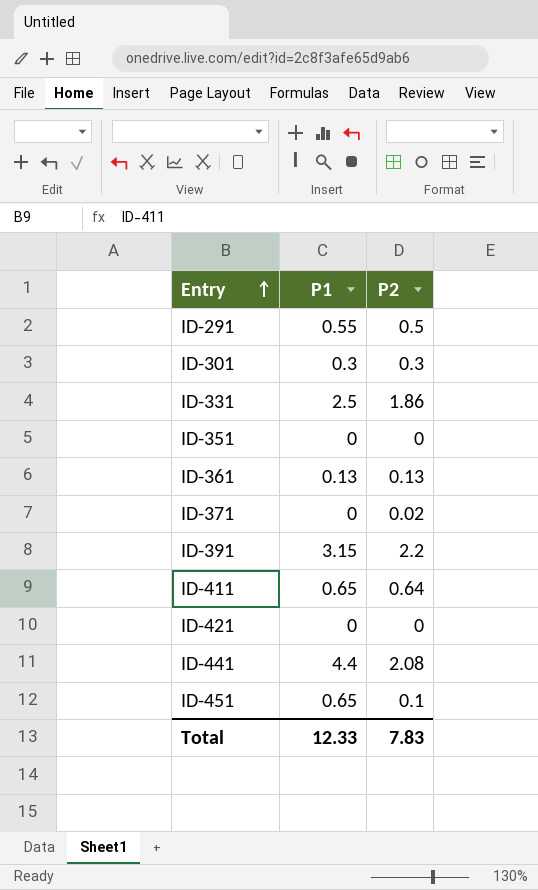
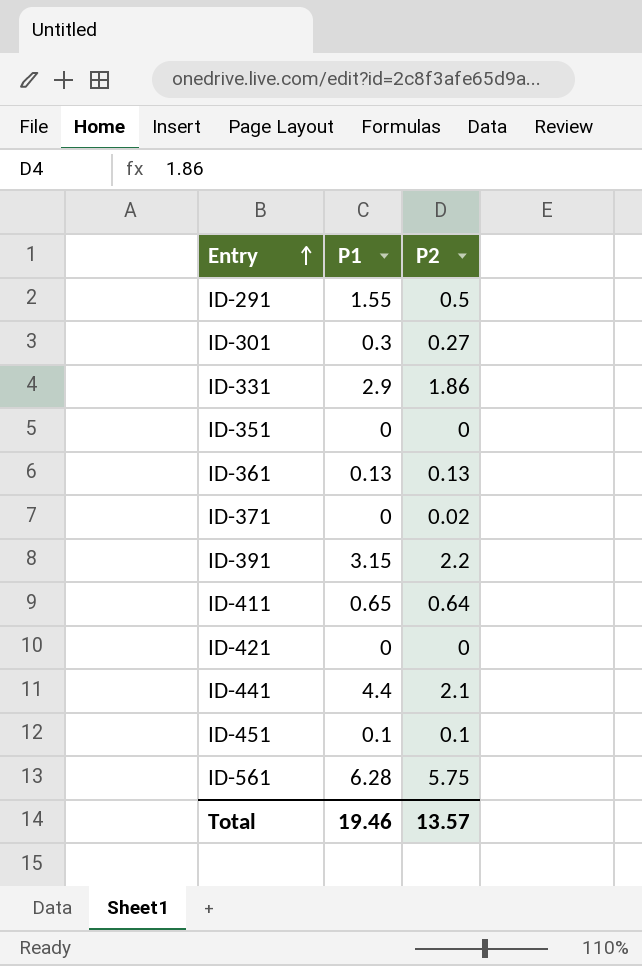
ID-291 | P1: 0.55 -> 1.55
ID-301 | P2: 0.3 -> 0.27
ID-331 | P1: 2.5 -> 2.9
ID-441 | P2: 2.08 -> 2.1
ID-451 | P1: 0.65 -> 0.1
row ID-561: none -> 6.28 | 5.75
Total | P1: 12.33 -> 19.46
Total | P2: 7.83 -> 13.57

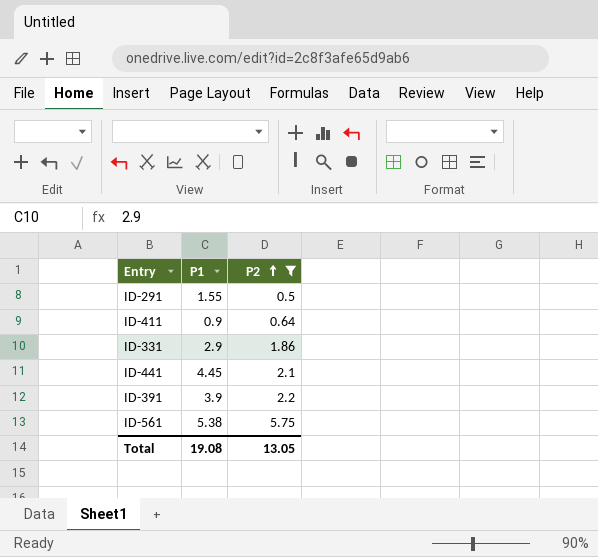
filter: none -> P2 >= 0.5
row order: Entry ascending -> P2 ascending
ID-411 | P1: 0.65 -> 0.9
ID-441 | P1: 4.4 -> 4.45
ID-391 | P1: 3.15 -> 3.9
ID-561 | P1: 6.28 -> 5.38
Total | P1: 19.46 -> 19.08
Total | P2: 13.57 -> 13.05

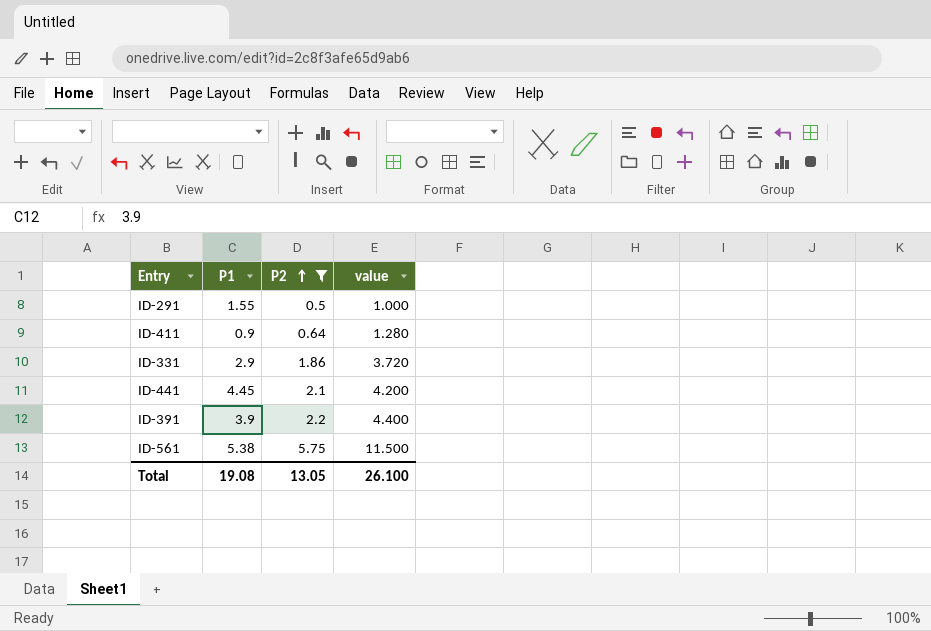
column value | formula: none -> [P2] * 2

